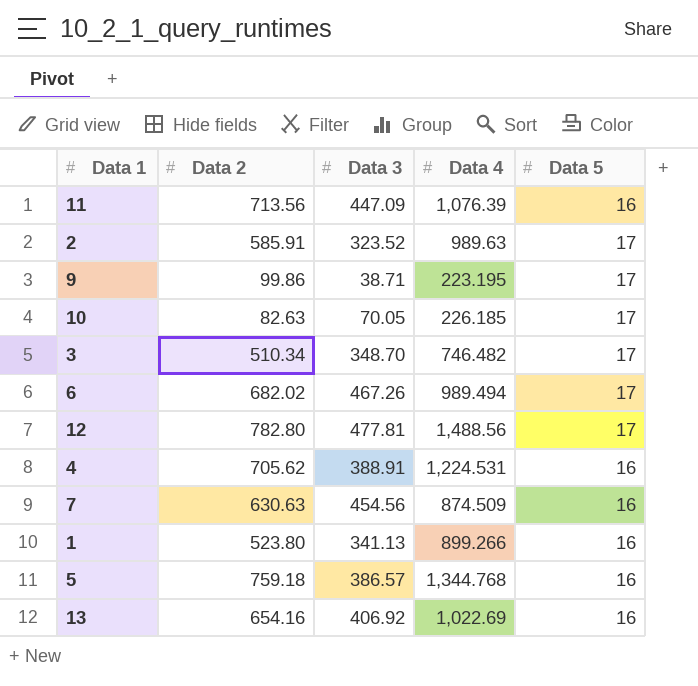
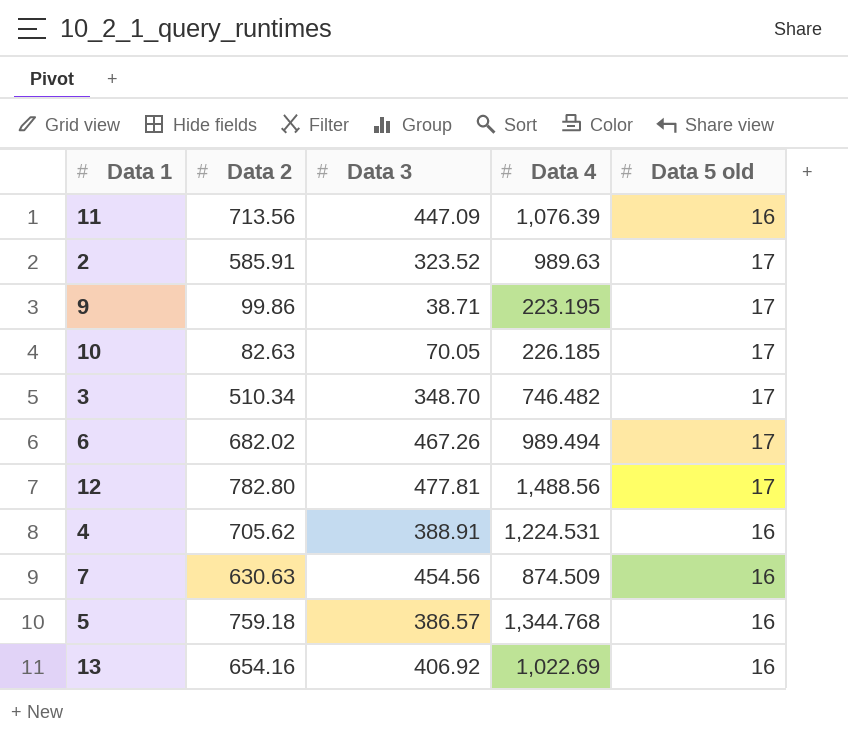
column name: Data 5 -> Data 5 old
row 1: 523.80 | 341.13 | 899.266 | 16 -> none

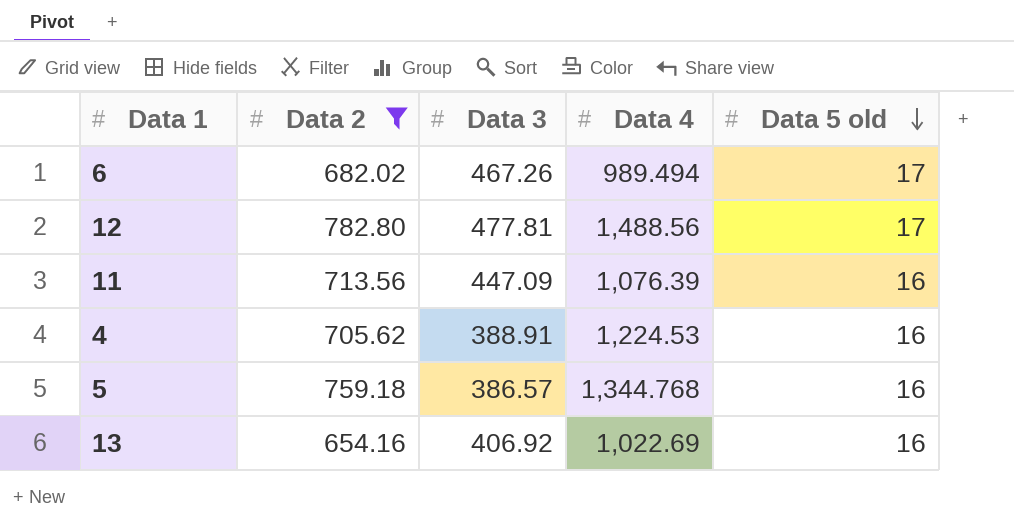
filter: none -> Data 2 >= 654.16
row order: none -> Data 5 old descending
4 | Data 4: 1,224.531 -> 1,224.53

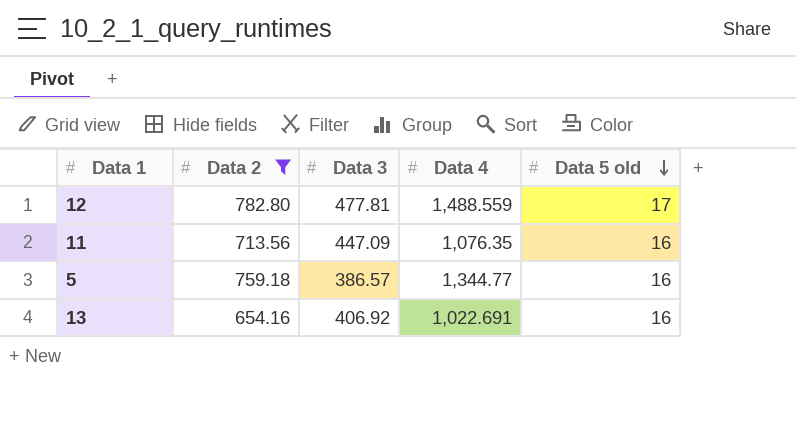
row 6: 682.02 | 467.26 | 989.494 | 17 -> none
row 4: 705.62 | 388.91 | 1,224.53 | 16 -> none
12 | Data 4: 1,488.56 -> 1,488.559
11 | Data 4: 1,076.39 -> 1,076.35
5 | Data 4: 1,344.768 -> 1,344.77
13 | Data 4: 1,022.69 -> 1,022.691

